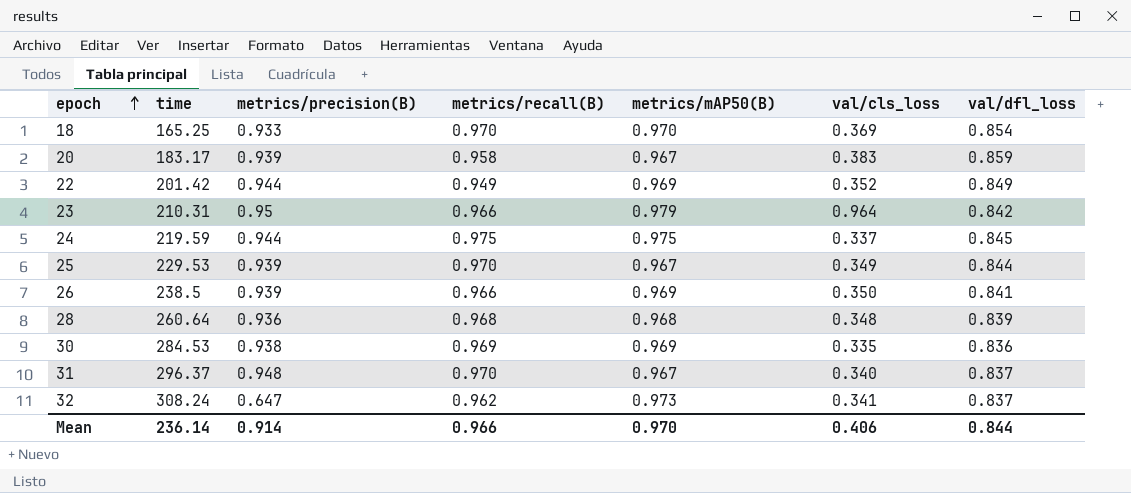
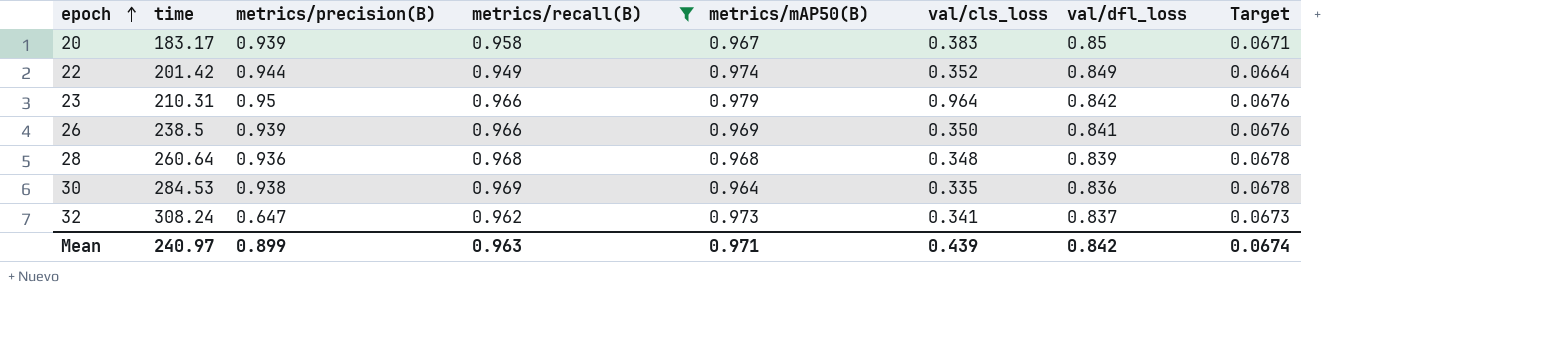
filter: none -> metrics/recall(B) <= 0.969
column Target | formula: none -> [metrics/recall(B)] * 0.07
20 | val/dfl_loss: 0.859 -> 0.85
22 | metrics/mAP50(B): 0.969 -> 0.974
30 | metrics/mAP50(B): 0.969 -> 0.964
Mean | time: 236.14 -> 240.97
Mean | metrics/precision(B): 0.914 -> 0.899
Mean | metrics/recall(B): 0.966 -> 0.963
Mean | metrics/mAP50(B): 0.970 -> 0.971
Mean | val/cls_loss: 0.406 -> 0.439
Mean | val/dfl_loss: 0.844 -> 0.842

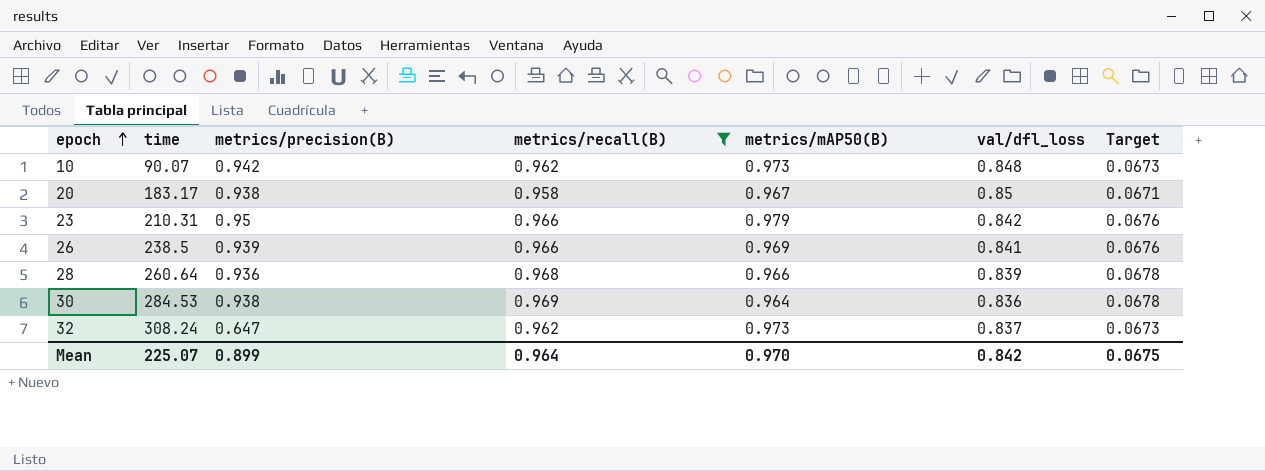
column val/cls_loss | position: 6 -> none
row 22: 201.42 | 0.944 | 0.949 | 0.974 | 0.352 | 0.849 | 0.0664 -> none
row 10: none -> 90.07 | 0.942 | 0.962 | 0.973 | 0.848 | 0.0673
20 | metrics/precision(B): 0.939 -> 0.938
28 | metrics/mAP50(B): 0.968 -> 0.966
Mean | time: 240.97 -> 225.07
Mean | metrics/recall(B): 0.963 -> 0.964
Mean | metrics/mAP50(B): 0.971 -> 0.970
Mean | Target: 0.0674 -> 0.0675

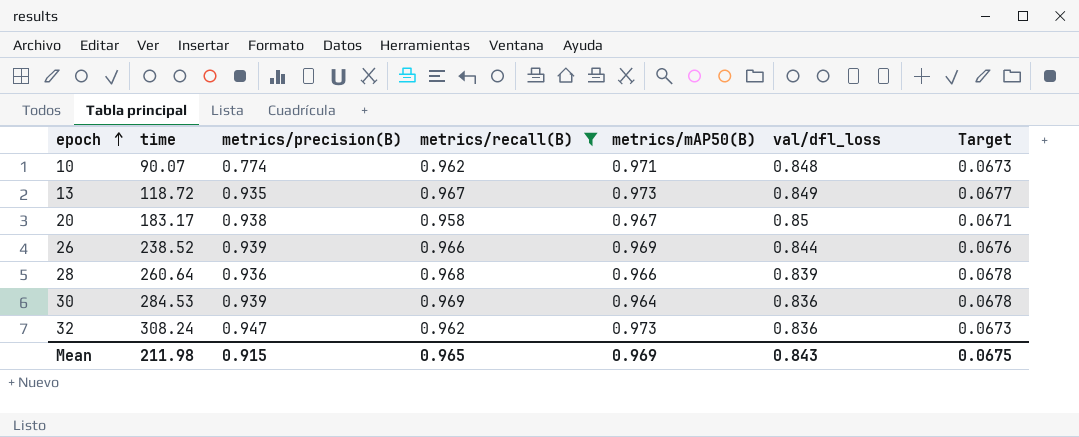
row 23: 210.31 | 0.95 | 0.966 | 0.979 | 0.842 | 0.0676 -> none
10 | metrics/precision(B): 0.942 -> 0.774
10 | metrics/mAP50(B): 0.973 -> 0.971
row 13: none -> 118.72 | 0.935 | 0.967 | 0.973 | 0.849 | 0.0677
26 | time: 238.5 -> 238.52
26 | val/dfl_loss: 0.841 -> 0.844
30 | metrics/precision(B): 0.938 -> 0.939
32 | metrics/precision(B): 0.647 -> 0.947
32 | val/dfl_loss: 0.837 -> 0.836
Mean | time: 225.07 -> 211.98
Mean | metrics/precision(B): 0.899 -> 0.915
Mean | metrics/recall(B): 0.964 -> 0.965
Mean | metrics/mAP50(B): 0.970 -> 0.969
Mean | val/dfl_loss: 0.842 -> 0.843

